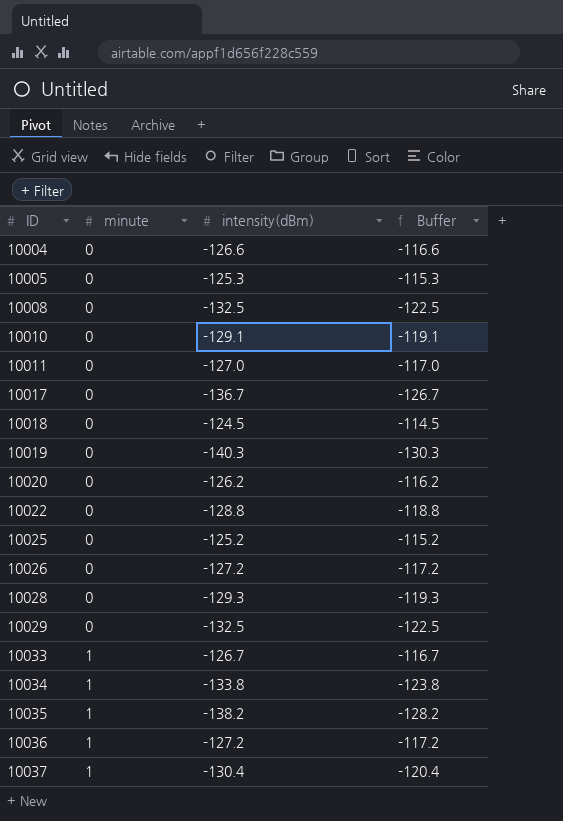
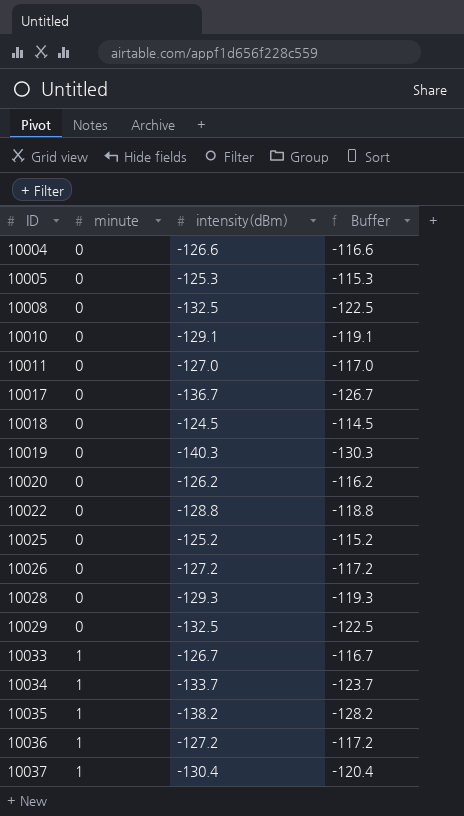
10034 | intensity(dBm): -133.8 -> -133.7
10034 | Buffer: -123.8 -> -123.7

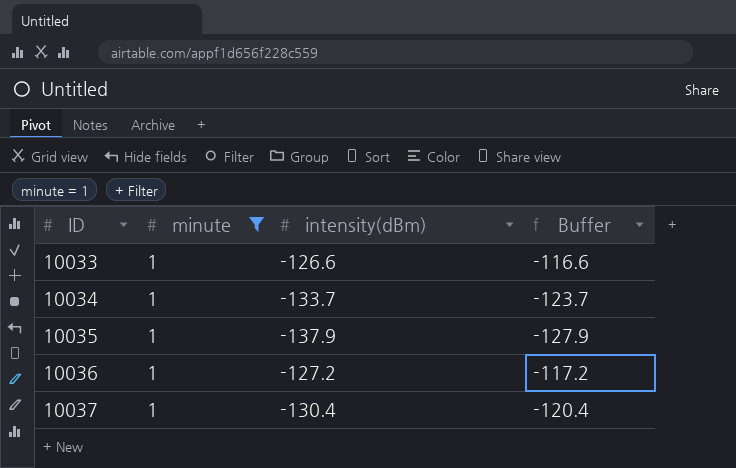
filter: none -> minute = 1
10033 | intensity(dBm): -126.7 -> -126.6
10033 | Buffer: -116.7 -> -116.6
10035 | intensity(dBm): -138.2 -> -137.9
10035 | Buffer: -128.2 -> -127.9

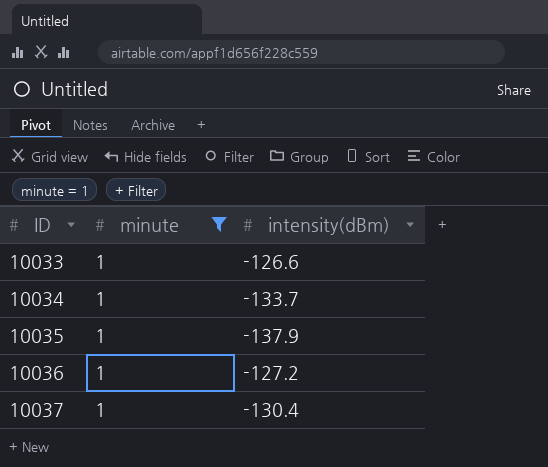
column Buffer | formula: [intensity(dBm)] + 10 -> none

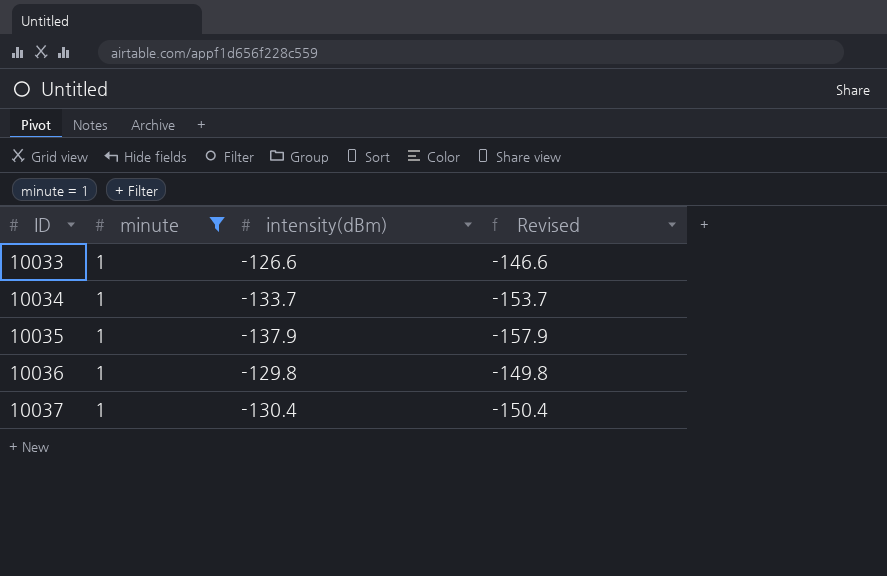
column Revised | formula: none -> [intensity(dBm)] - 20
10036 | intensity(dBm): -127.2 -> -129.8

